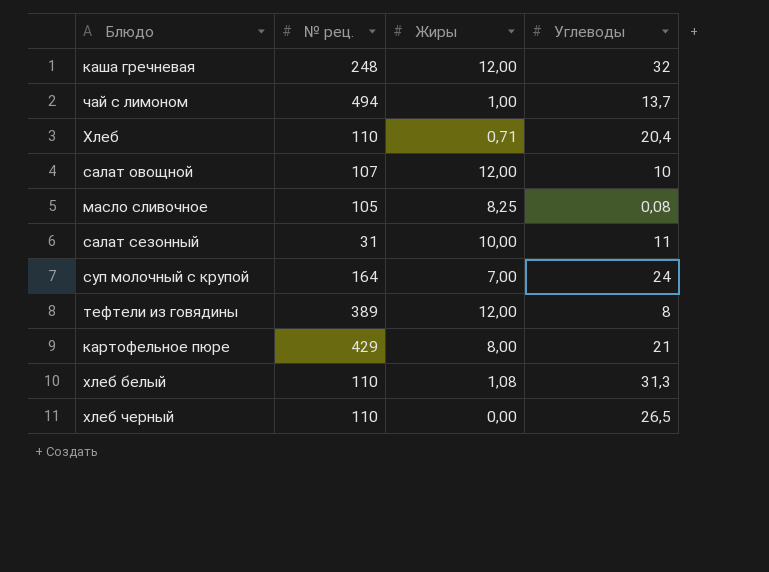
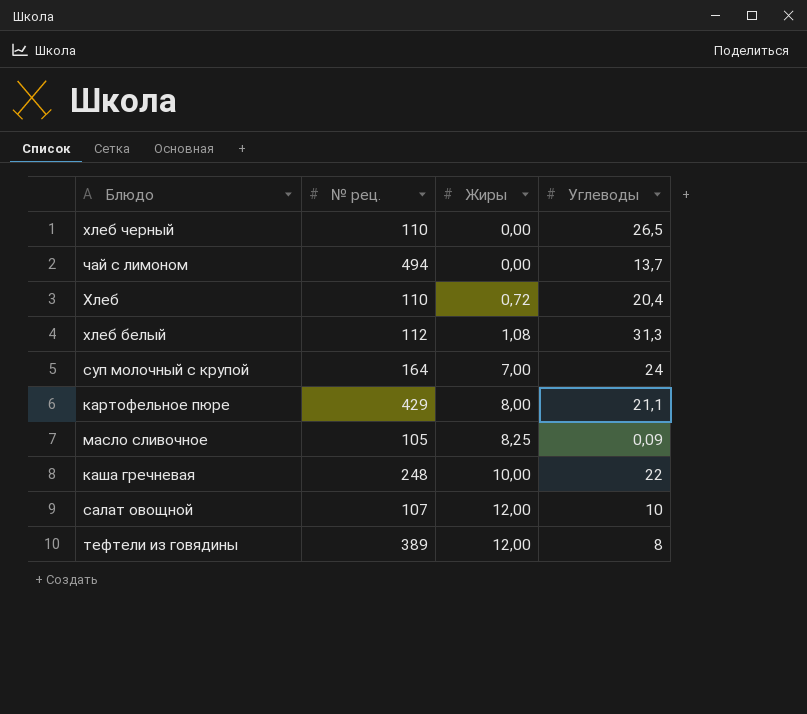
row order: none -> Жиры ascending
row салат сезонный: 31 | 10,00 | 11 -> none
чай с лимоном | Жиры: 1,00 -> 0,00
Хлеб | Жиры: 0,71 -> 0,72
хлеб белый | № рец.: 110 -> 112
картофельное пюре | Углеводы: 21 -> 21,1
масло сливочное | Углеводы: 0,08 -> 0,09
каша гречневая | Жиры: 12,00 -> 10,00
каша гречневая | Углеводы: 32 -> 22

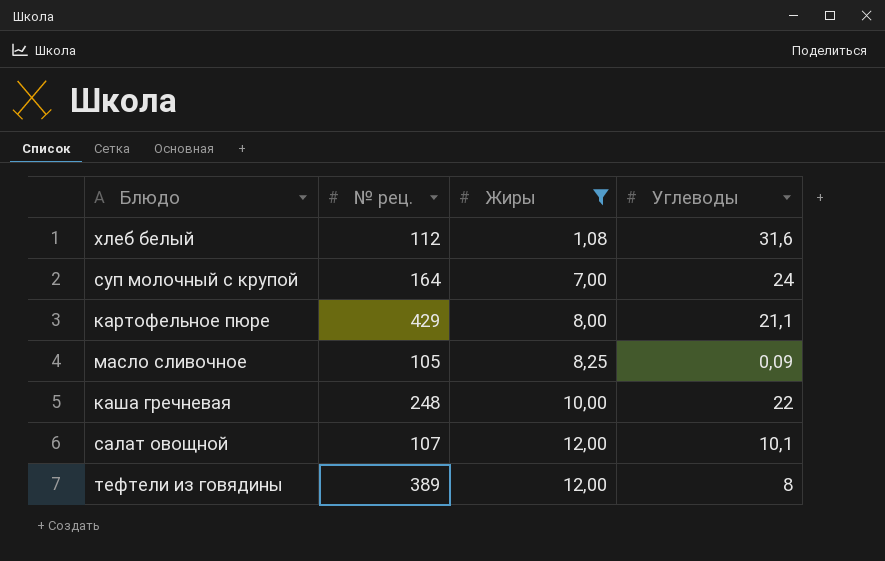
filter: none -> Жиры >= 1,08
хлеб белый | Углеводы: 31,3 -> 31,6
салат овощной | Углеводы: 10 -> 10,1

